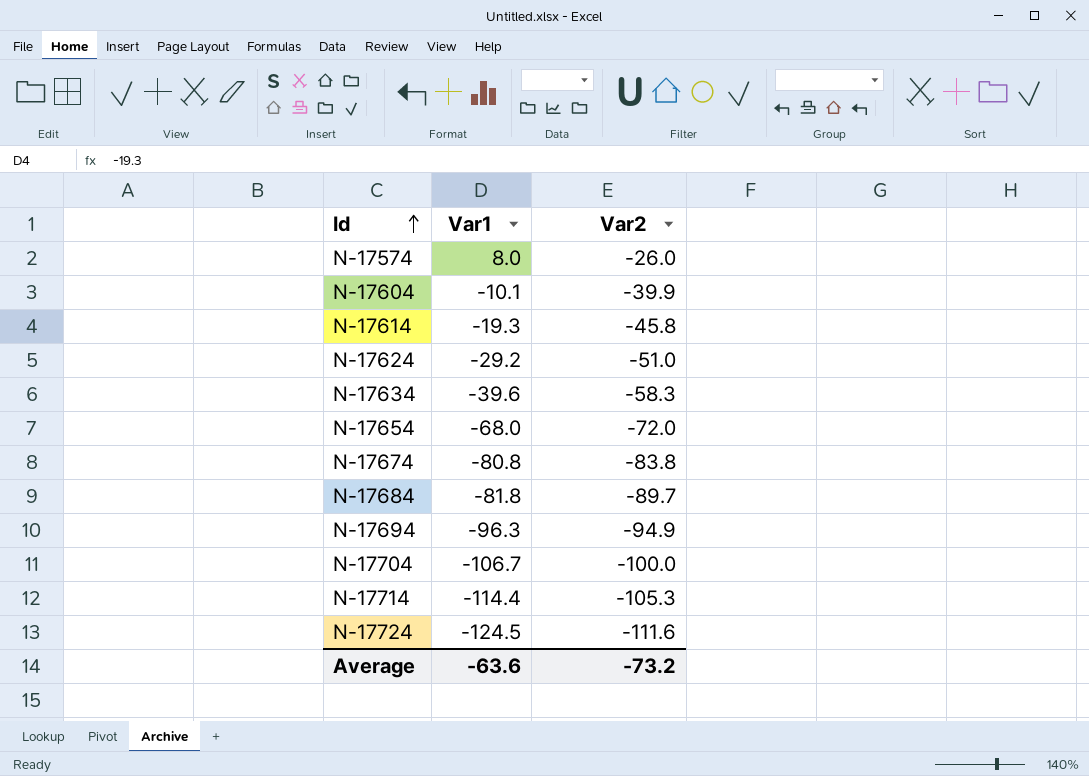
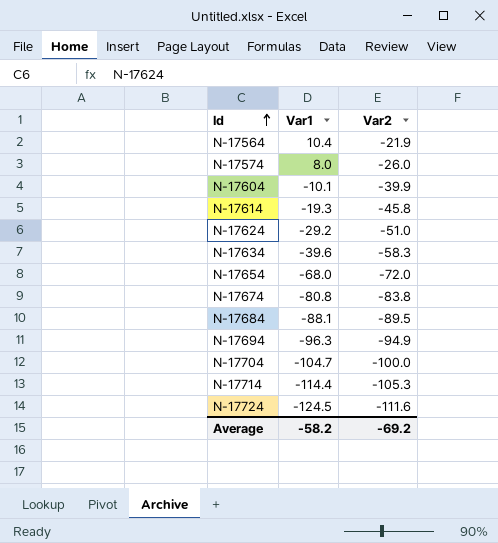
row N-17564: none -> 10.4 | -21.9
N-17684 | Var1: -81.8 -> -88.1
N-17684 | Var2: -89.7 -> -89.5
N-17704 | Var1: -106.7 -> -104.7
Average | Var1: -63.6 -> -58.2
Average | Var2: -73.2 -> -69.2

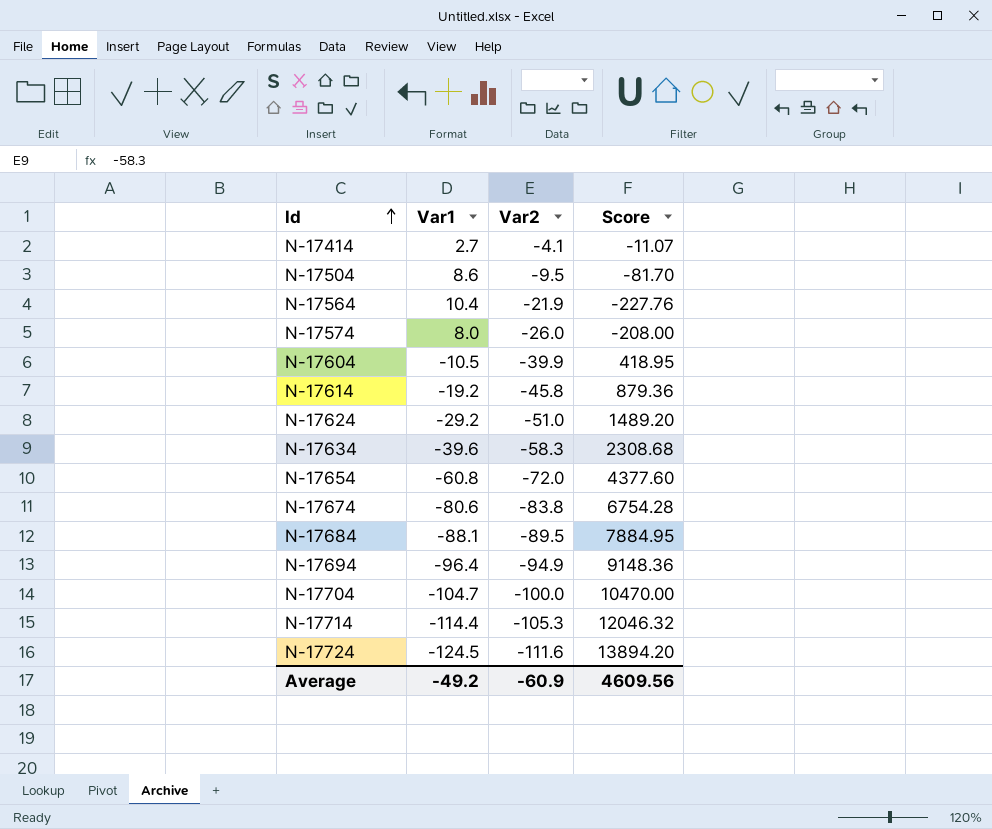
column Score | formula: none -> [Var1] * [Var2]
row N-17414: none -> 2.7 | -4.1 | -11.07
row N-17504: none -> 8.6 | -9.5 | -81.70
N-17604 | Var1: -10.1 -> -10.5
N-17614 | Var1: -19.3 -> -19.2
N-17654 | Var1: -68.0 -> -60.8
N-17674 | Var1: -80.8 -> -80.6
N-17694 | Var1: -96.3 -> -96.4
Average | Var1: -58.2 -> -49.2
Average | Var2: -69.2 -> -60.9

